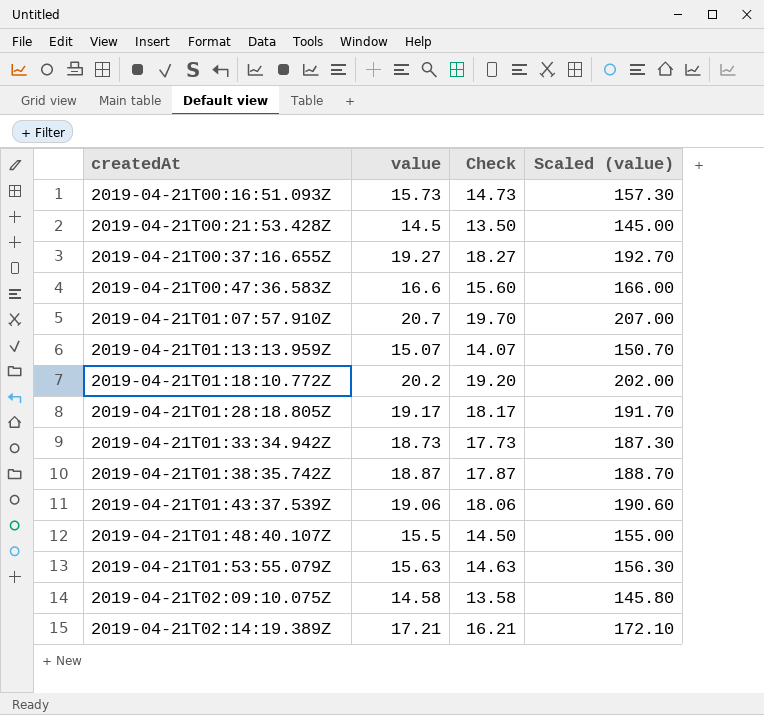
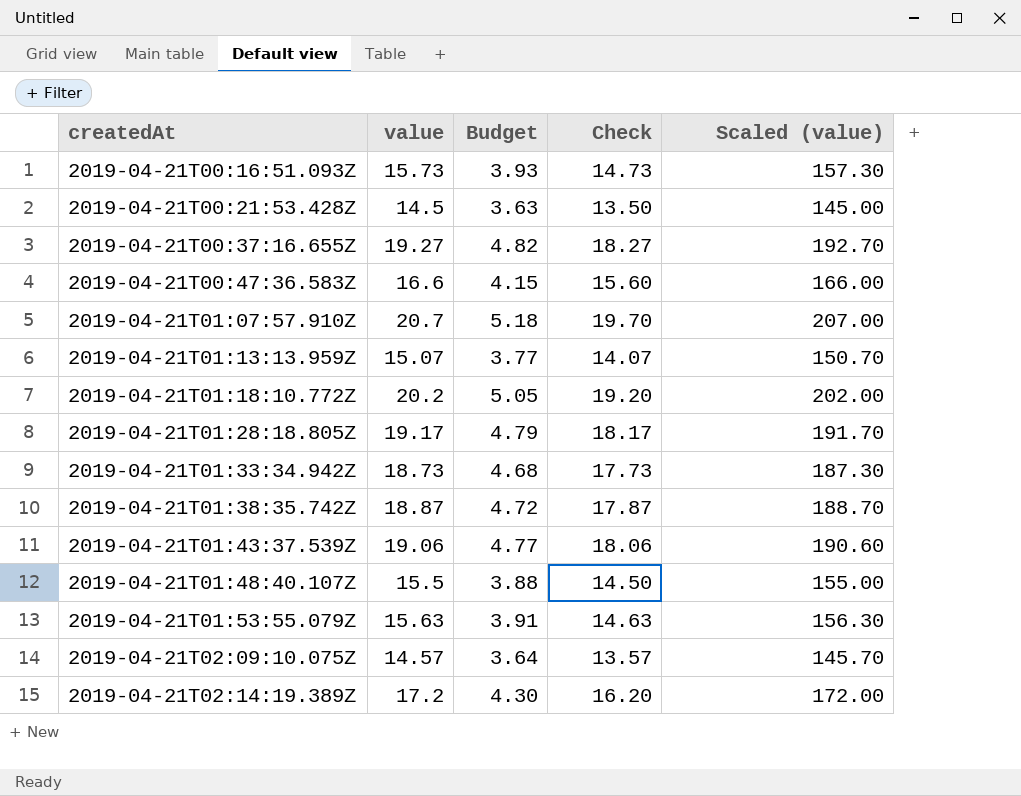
column Budget | formula: none -> [value] * 0.25
2019-04-21T02:09:10.075Z | value: 14.58 -> 14.57
2019-04-21T02:09:10.075Z | Check: 13.58 -> 13.57
2019-04-21T02:09:10.075Z | Scaled (value): 145.80 -> 145.70
2019-04-21T02:14:19.389Z | value: 17.21 -> 17.2
2019-04-21T02:14:19.389Z | Check: 16.21 -> 16.20
2019-04-21T02:14:19.389Z | Scaled (value): 172.10 -> 172.00

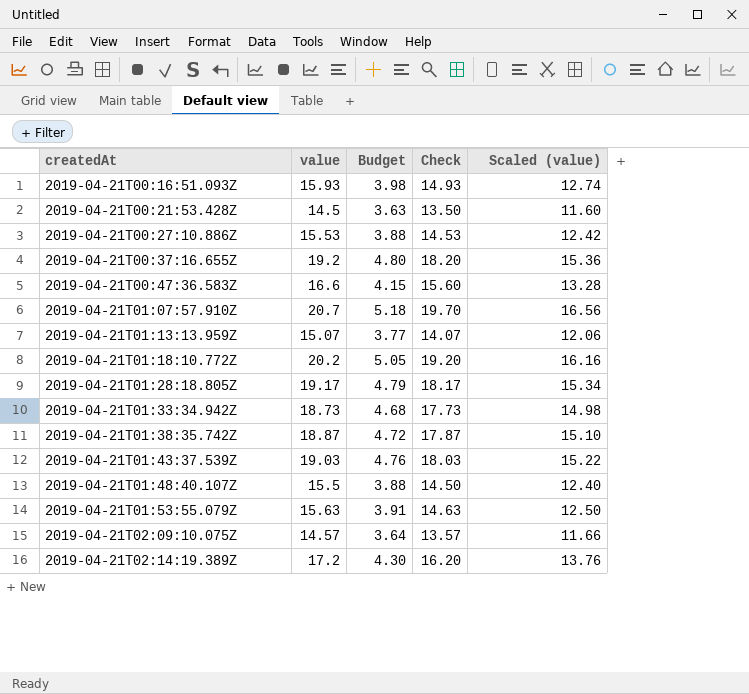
column Scaled (value) | formula: [value] * 10 -> [value] * 0.8
2019-04-21T00:16:51.093Z | value: 15.73 -> 15.93
2019-04-21T00:16:51.093Z | Budget: 3.93 -> 3.98
2019-04-21T00:16:51.093Z | Check: 14.73 -> 14.93
row 2019-04-21T00:27:10.886Z: none -> 15.53 | 3.88 | 14.53 | 12.42
2019-04-21T00:37:16.655Z | value: 19.27 -> 19.2
2019-04-21T00:37:16.655Z | Budget: 4.82 -> 4.80
2019-04-21T00:37:16.655Z | Check: 18.27 -> 18.20
2019-04-21T01:43:37.539Z | value: 19.06 -> 19.03
2019-04-21T01:43:37.539Z | Budget: 4.77 -> 4.76
2019-04-21T01:43:37.539Z | Check: 18.06 -> 18.03

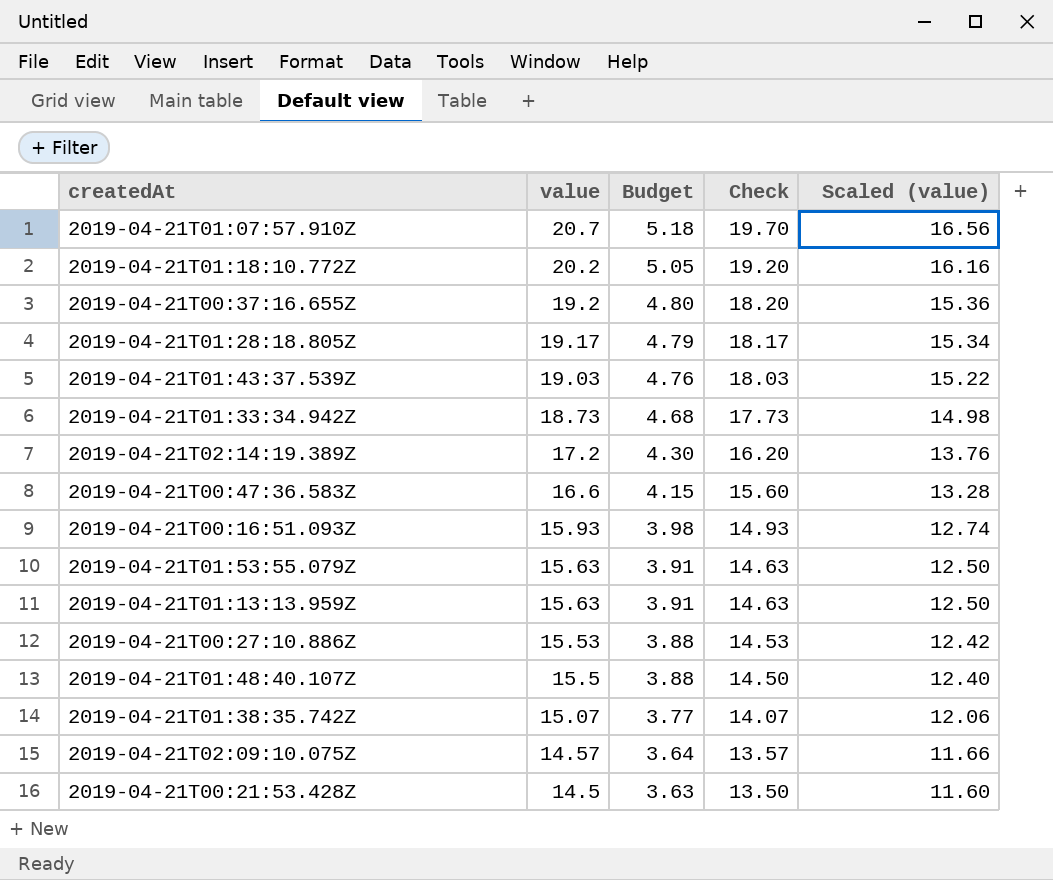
row order: createdAt ascending -> value descending
2019-04-21T01:13:13.959Z | value: 15.07 -> 15.63
2019-04-21T01:13:13.959Z | Budget: 3.77 -> 3.91
2019-04-21T01:13:13.959Z | Check: 14.07 -> 14.63
2019-04-21T01:13:13.959Z | Scaled (value): 12.06 -> 12.50
2019-04-21T01:38:35.742Z | value: 18.87 -> 15.07
2019-04-21T01:38:35.742Z | Budget: 4.72 -> 3.77
2019-04-21T01:38:35.742Z | Check: 17.87 -> 14.07
2019-04-21T01:38:35.742Z | Scaled (value): 15.10 -> 12.06

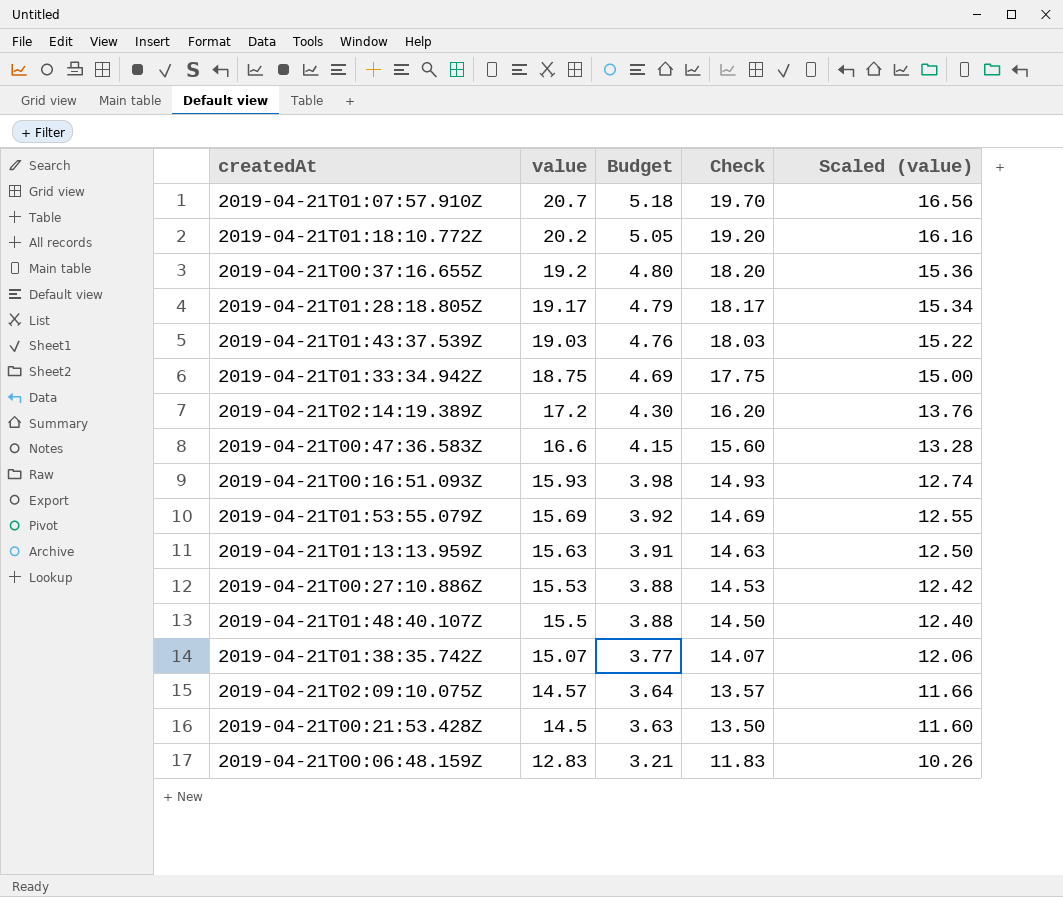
2019-04-21T01:33:34.942Z | value: 18.73 -> 18.75
2019-04-21T01:33:34.942Z | Budget: 4.68 -> 4.69
2019-04-21T01:33:34.942Z | Check: 17.73 -> 17.75
2019-04-21T01:33:34.942Z | Scaled (value): 14.98 -> 15.00
2019-04-21T01:53:55.079Z | value: 15.63 -> 15.69
2019-04-21T01:53:55.079Z | Budget: 3.91 -> 3.92
2019-04-21T01:53:55.079Z | Check: 14.63 -> 14.69
2019-04-21T01:53:55.079Z | Scaled (value): 12.50 -> 12.55
row 2019-04-21T00:06:48.159Z: none -> 12.83 | 3.21 | 11.83 | 10.26

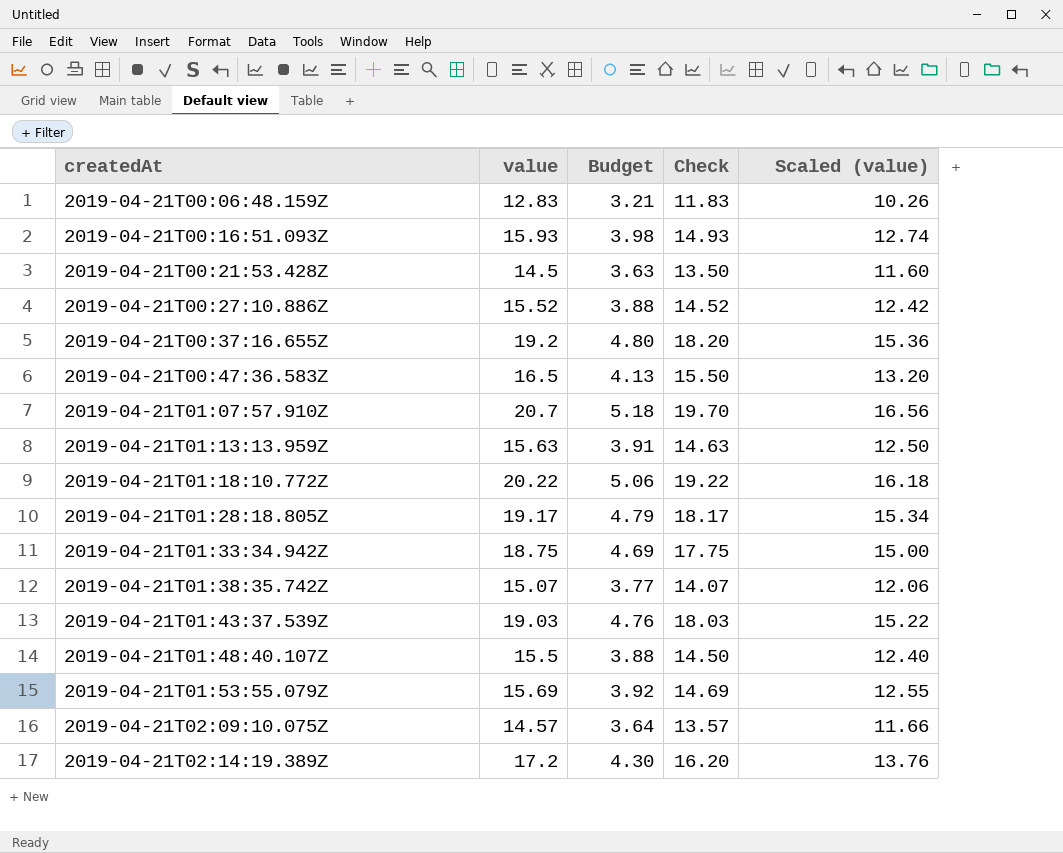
row order: value descending -> createdAt ascending
2019-04-21T00:27:10.886Z | value: 15.53 -> 15.52
2019-04-21T00:27:10.886Z | Check: 14.53 -> 14.52
2019-04-21T00:47:36.583Z | value: 16.6 -> 16.5
2019-04-21T00:47:36.583Z | Budget: 4.15 -> 4.13
2019-04-21T00:47:36.583Z | Check: 15.60 -> 15.50
2019-04-21T00:47:36.583Z | Scaled (value): 13.28 -> 13.20
2019-04-21T01:18:10.772Z | value: 20.2 -> 20.22
2019-04-21T01:18:10.772Z | Budget: 5.05 -> 5.06
2019-04-21T01:18:10.772Z | Check: 19.20 -> 19.22
2019-04-21T01:18:10.772Z | Scaled (value): 16.16 -> 16.18

